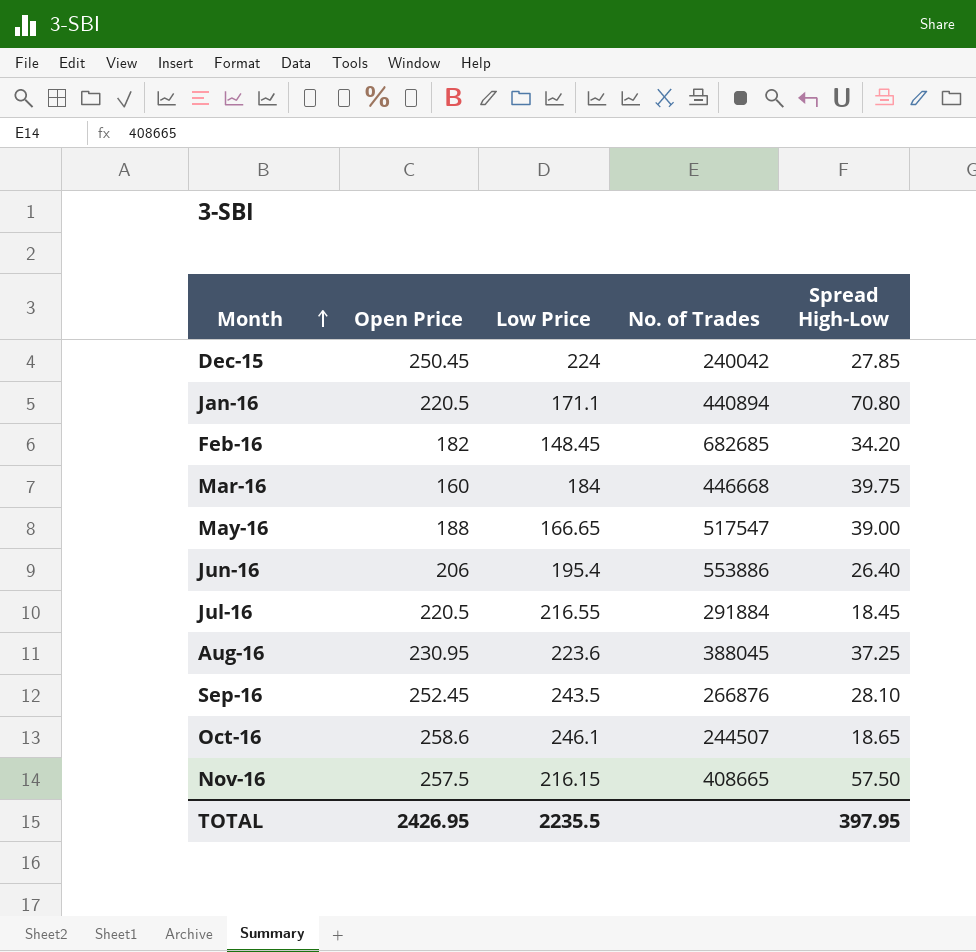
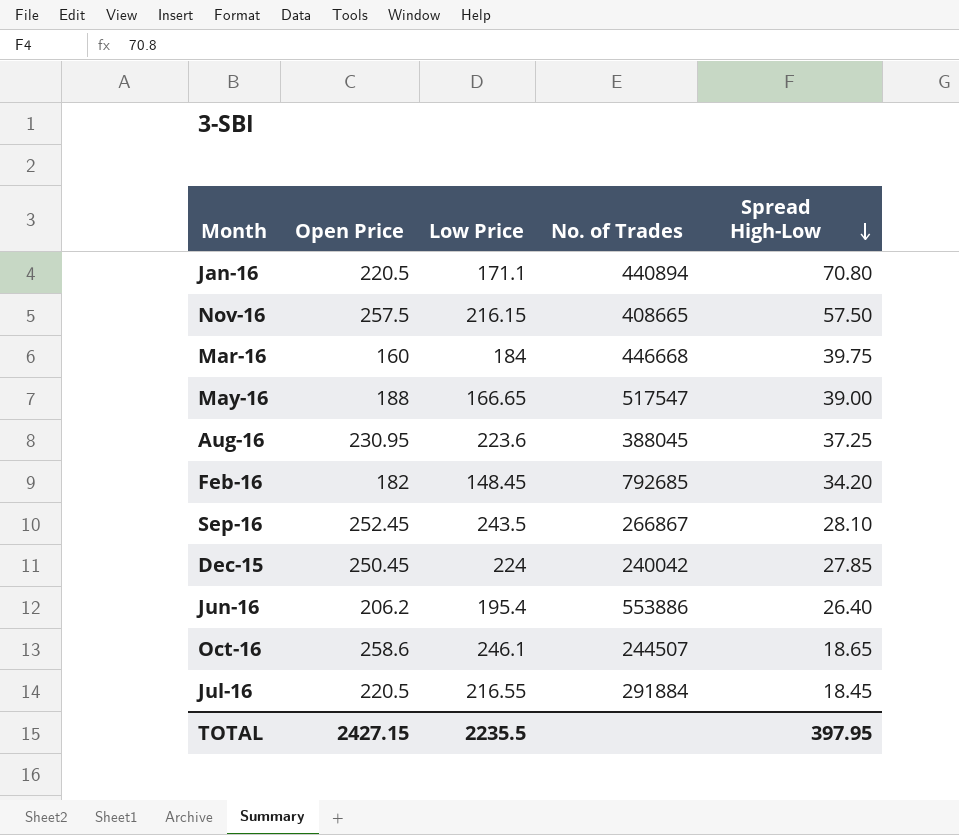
row order: Month ascending -> Spread High-Low descending
Feb-16 | No. of Trades: 682685 -> 792685
Sep-16 | No. of Trades: 266876 -> 266867
Jun-16 | Open Price: 206 -> 206.2
TOTAL | Open Price: 2426.95 -> 2427.15

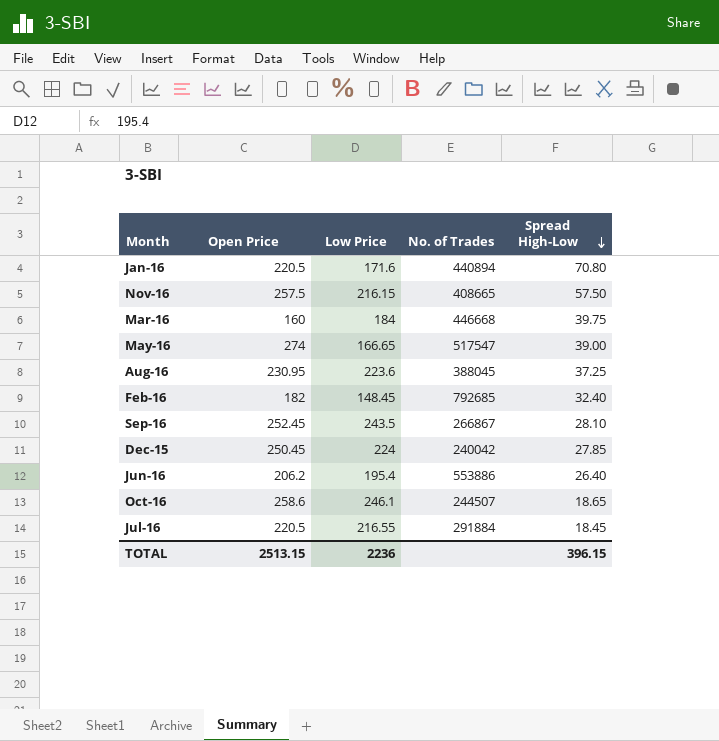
Jan-16 | Low Price: 171.1 -> 171.6
May-16 | Open Price: 188 -> 274
Feb-16 | Spread High-Low: 34.20 -> 32.40
TOTAL | Open Price: 2427.15 -> 2513.15
TOTAL | Low Price: 2235.5 -> 2236
TOTAL | Spread High-Low: 397.95 -> 396.15

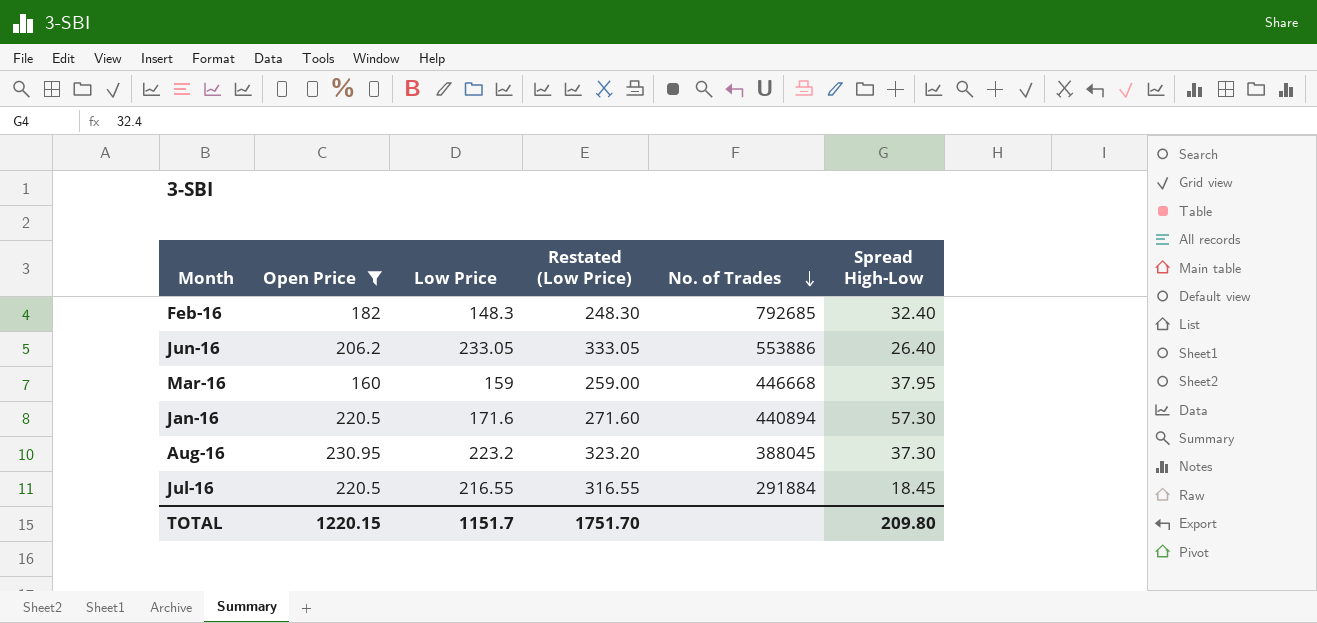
filter: none -> Open Price <= 230.95
row order: Spread High-Low descending -> No. of Trades descending
column Restated (Low Price) | formula: none -> [Low Price] + 100
Feb-16 | Low Price: 148.45 -> 148.3
Jun-16 | Low Price: 195.4 -> 233.05
Mar-16 | Low Price: 184 -> 159
Mar-16 | Spread High-Low: 39.75 -> 37.95
Jan-16 | Spread High-Low: 70.80 -> 57.30
Aug-16 | Low Price: 223.6 -> 223.2
Aug-16 | Spread High-Low: 37.25 -> 37.30
TOTAL | Open Price: 2513.15 -> 1220.15
TOTAL | Low Price: 2236 -> 1151.7
TOTAL | Spread High-Low: 396.15 -> 209.80

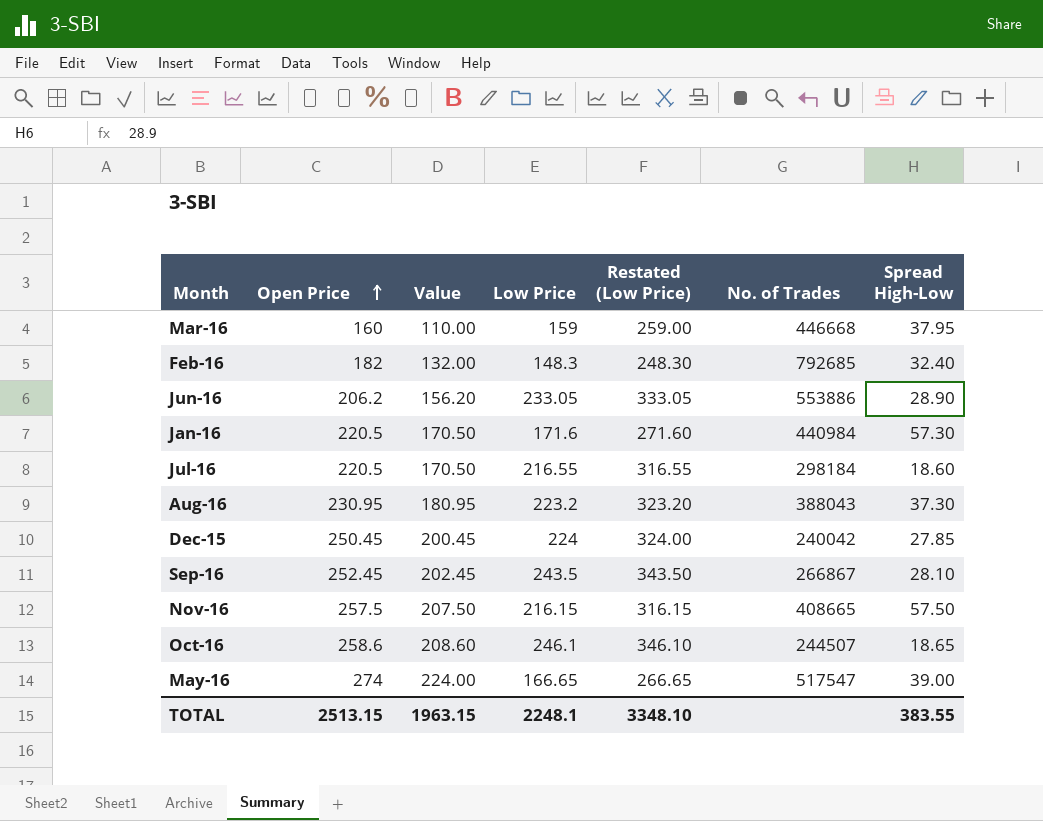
filter: Open Price <= 230.95 -> none
row order: No. of Trades descending -> Open Price ascending
column Value | formula: none -> [Open Price] - 50
Jun-16 | Spread High-Low: 26.40 -> 28.90
Jan-16 | No. of Trades: 440894 -> 440984
Jul-16 | No. of Trades: 291884 -> 298184
Jul-16 | Spread High-Low: 18.45 -> 18.60
Aug-16 | No. of Trades: 388045 -> 388043
TOTAL | Open Price: 1220.15 -> 2513.15
TOTAL | Low Price: 1151.7 -> 2248.1
TOTAL | Restated (Low Price): 1751.70 -> 3348.10
TOTAL | Spread High-Low: 209.80 -> 383.55

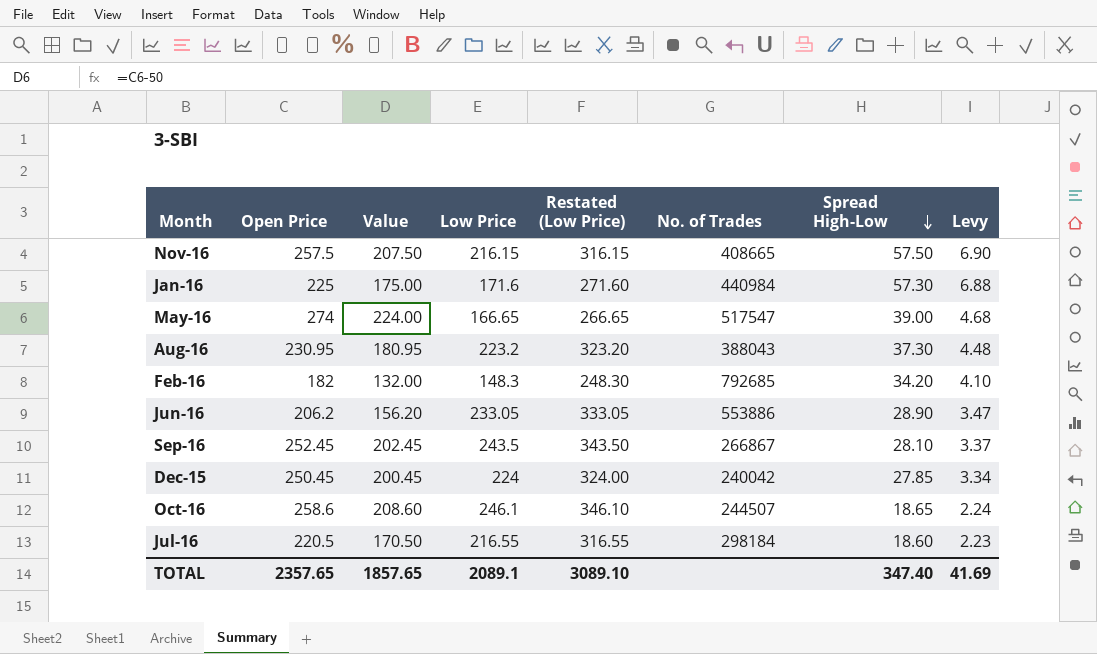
row order: Open Price ascending -> Spread High-Low descending
column Levy | formula: none -> [Spread High-Low] * 0.12
row Mar-16: 160 | 110.00 | 159 | 259.00 | 446668 | 37.95 -> none
Jan-16 | Open Price: 220.5 -> 225
Jan-16 | Value: 170.50 -> 175.00
Feb-16 | Spread High-Low: 32.40 -> 34.20
TOTAL | Open Price: 2513.15 -> 2357.65
TOTAL | Value: 1963.15 -> 1857.65
TOTAL | Low Price: 2248.1 -> 2089.1
TOTAL | Restated (Low Price): 3348.10 -> 3089.10
TOTAL | Spread High-Low: 383.55 -> 347.40

